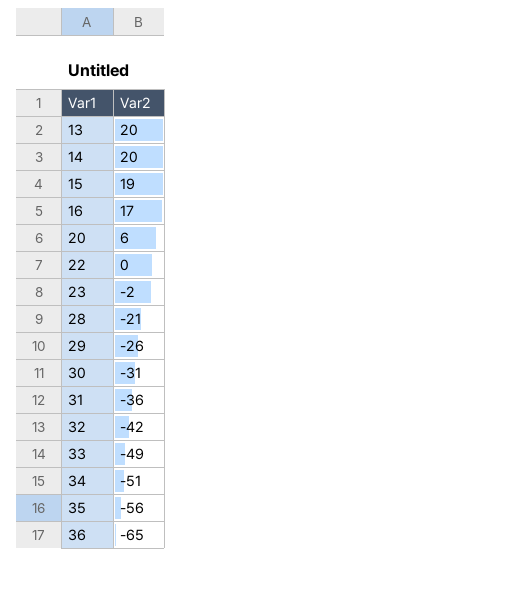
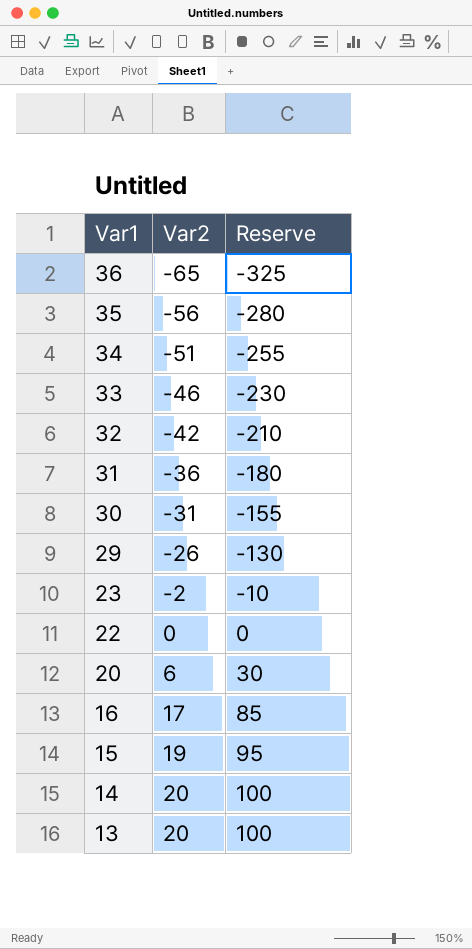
row order: Var1 ascending -> Var1 descending
column Reserve | formula: none -> [Var2] * 5
row 28: -21 -> none
33 | Var2: -49 -> -46

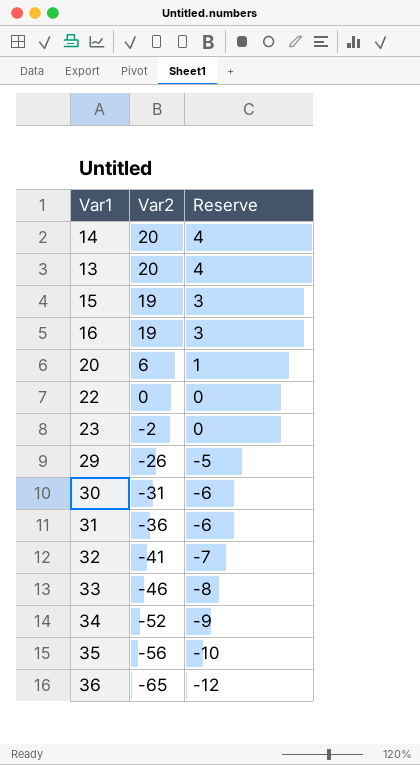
row order: Var1 descending -> Var2 descending
column Reserve | formula: [Var2] * 5 -> [Var2] * 0.18
16 | Var2: 17 -> 19
32 | Var2: -42 -> -41
34 | Var2: -51 -> -52

